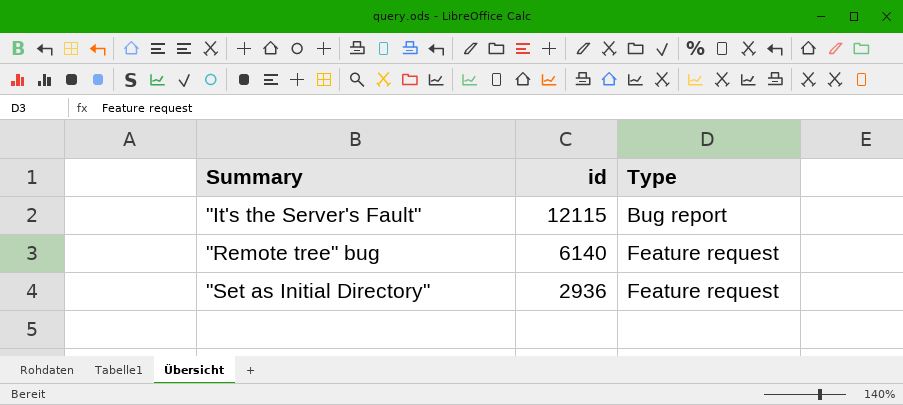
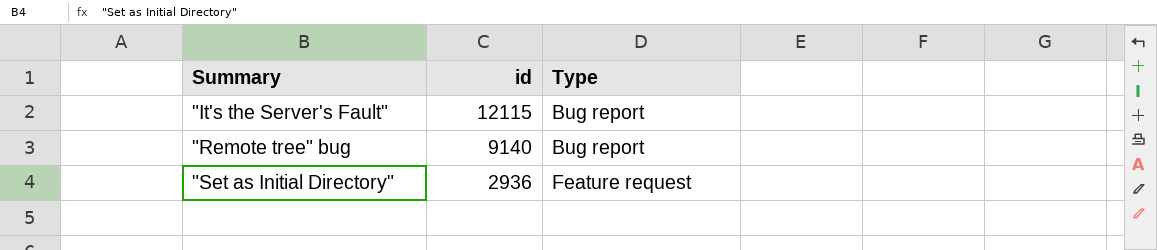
"Remote tree" bug | id: 6140 -> 9140
"Remote tree" bug | Type: Feature request -> Bug report

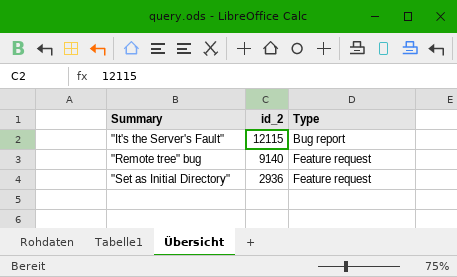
column name: id -> id_2
"Remote tree" bug | Type: Bug report -> Feature request

